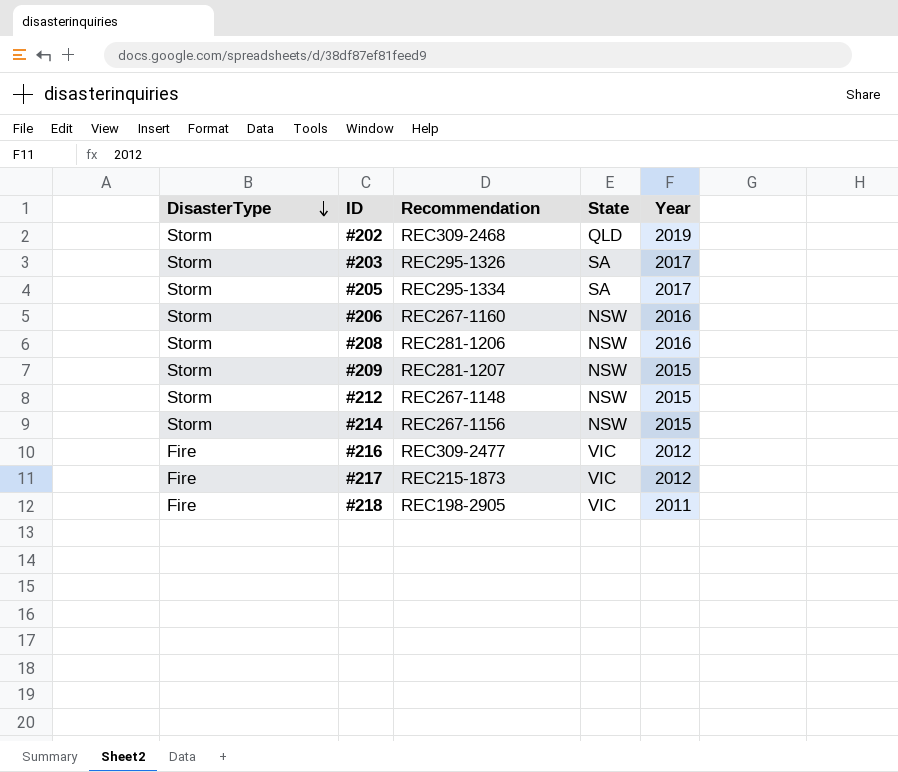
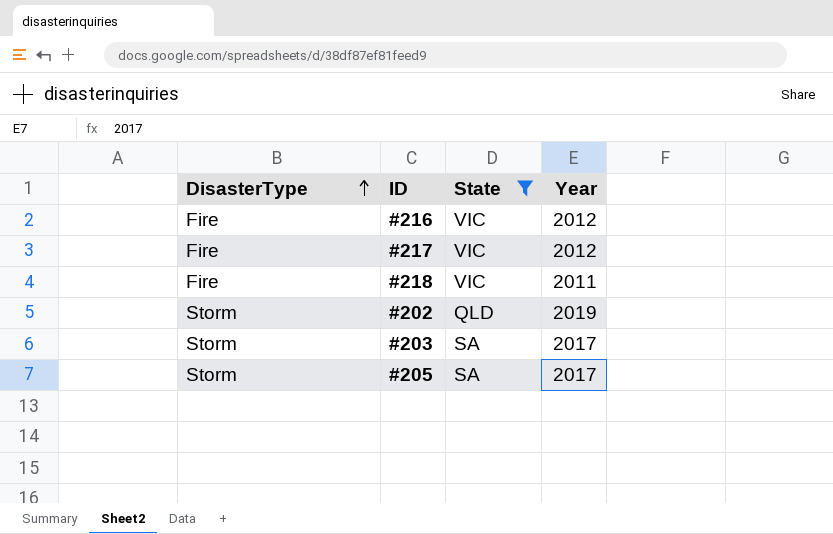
filter: none -> State != NSW
row order: DisasterType descending -> DisasterType ascending
column Recommendation | position: 3 -> none

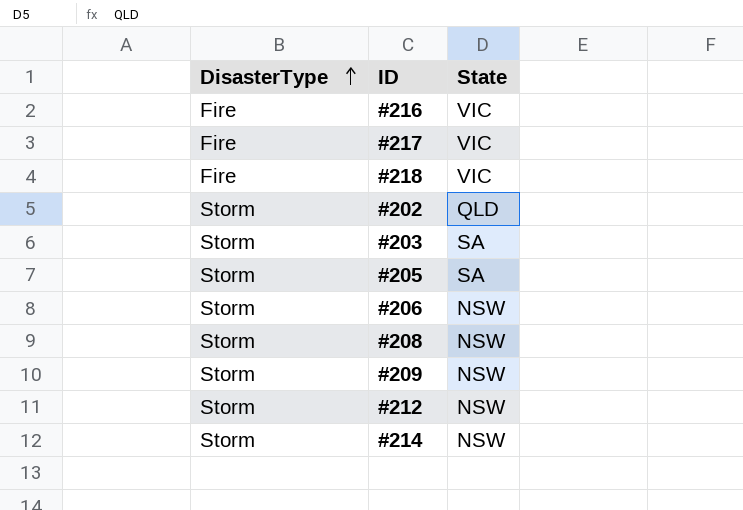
filter: State != NSW -> none
column Year | position: 4 -> none

